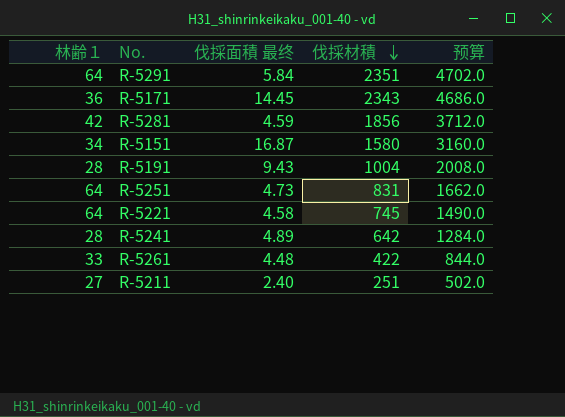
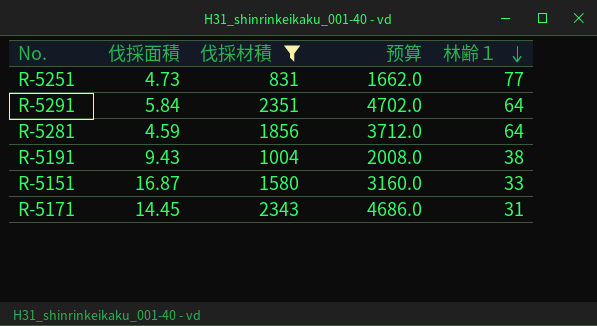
filter: none -> 伐採材積 >= 831
row order: 伐採材積 descending -> 林齢１ descending
column name: 伐採面積 最终 -> 伐採面積
column 林齢１ | position: 1 -> 5
R-5251 | 林齢１: 64 -> 77
R-5281 | 林齢１: 42 -> 64
R-5191 | 林齢１: 28 -> 38
R-5151 | 林齢１: 34 -> 33
R-5171 | 林齢１: 36 -> 31

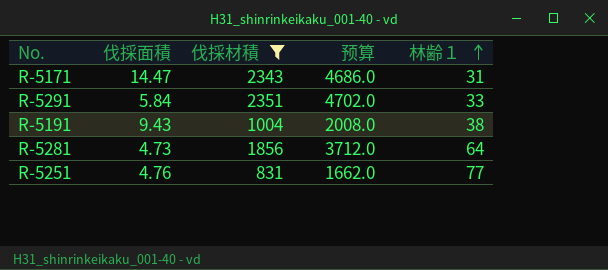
row order: 林齢１ descending -> 林齢１ ascending
row R-5151: 16.87 | 1580 | 3160.0 | 33 -> none
R-5171 | 伐採面積: 14.45 -> 14.47
R-5291 | 林齢１: 64 -> 33
R-5281 | 伐採面積: 4.59 -> 4.73
R-5251 | 伐採面積: 4.73 -> 4.76

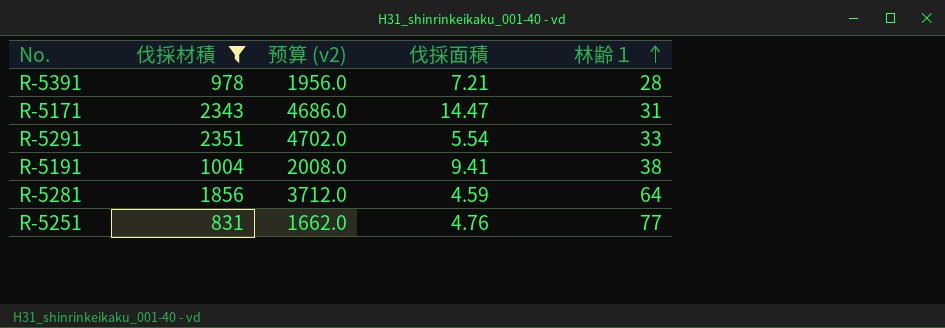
column name: 预算 -> 预算 (v2)
column 伐採面積 | position: 2 -> 4
row R-5391: none -> 978 | 1956.0 | 7.21 | 28
R-5291 | 伐採面積: 5.84 -> 5.54
R-5191 | 伐採面積: 9.43 -> 9.41
R-5281 | 伐採面積: 4.73 -> 4.59

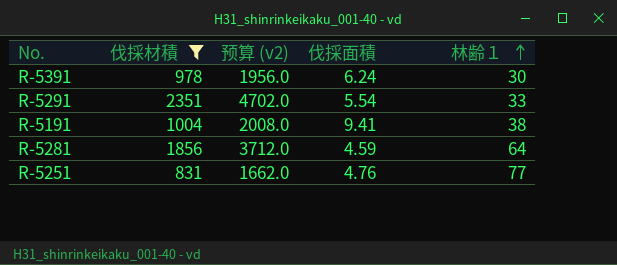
row R-5171: 2343 | 4686.0 | 14.47 | 31 -> none
R-5391 | 伐採面積: 7.21 -> 6.24
R-5391 | 林齢１: 28 -> 30

